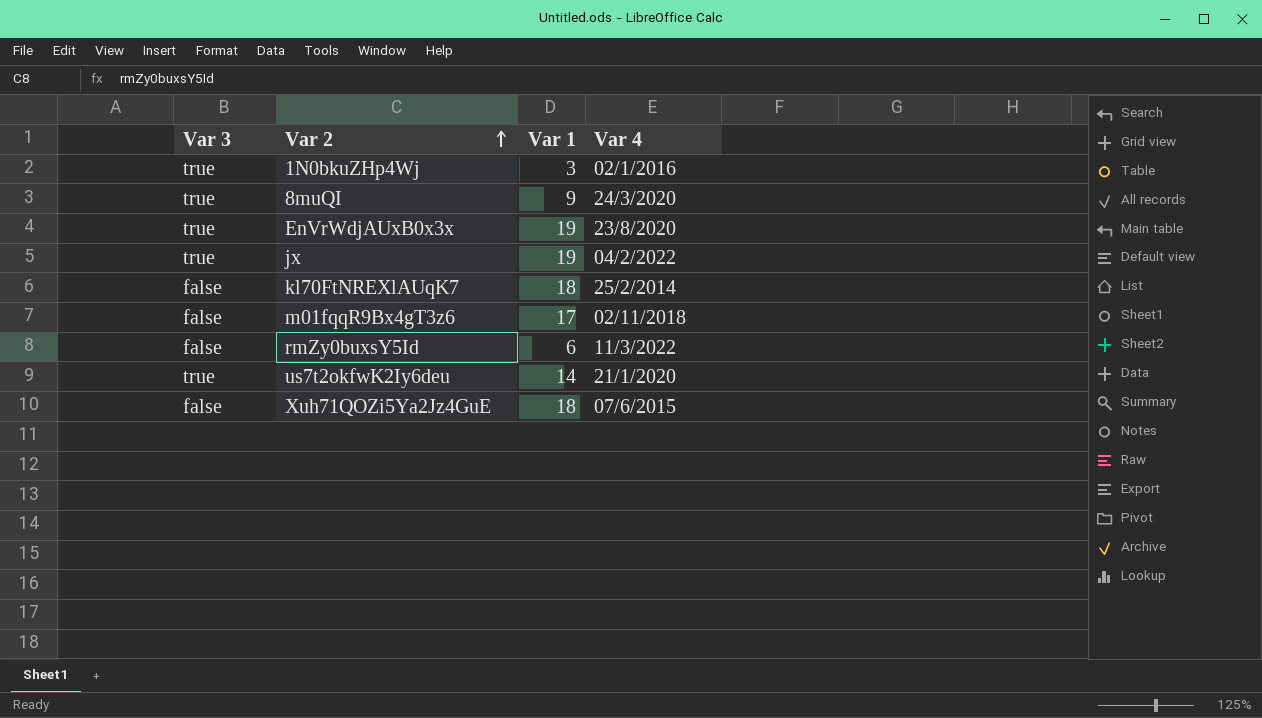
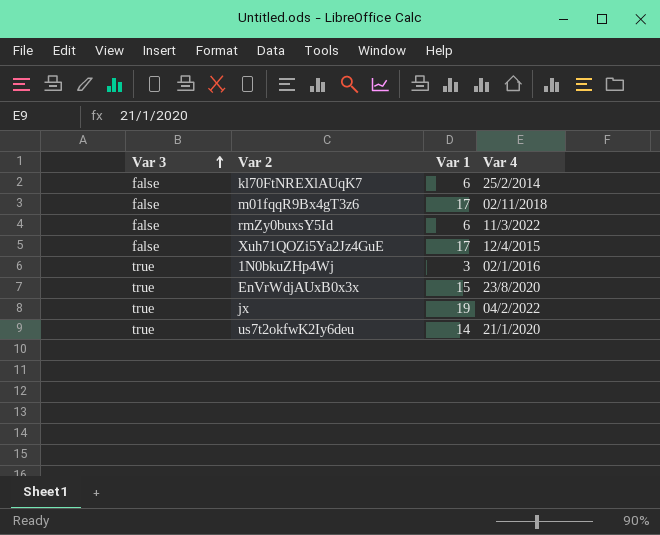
row order: Var 2 ascending -> Var 3 ascending
row 8muQI: true | 9 | 24/3/2020 -> none
kl70FtNREXlAUqK7 | Var 1: 18 -> 6
Xuh71QOZi5Ya2Jz4GuE | Var 1: 18 -> 17
Xuh71QOZi5Ya2Jz4GuE | Var 4: 07/6/2015 -> 12/4/2015
EnVrWdjAUxB0x3x | Var 1: 19 -> 15

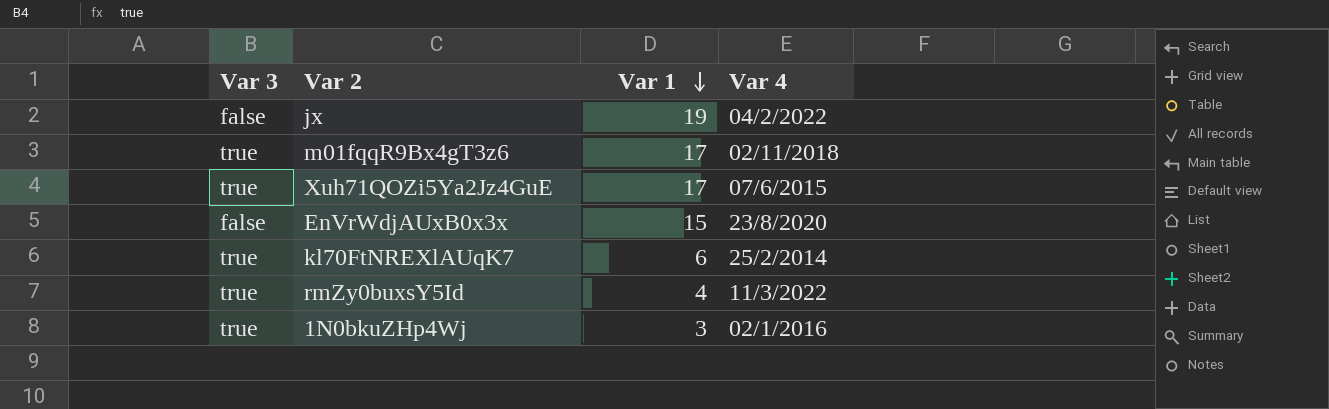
row order: Var 3 ascending -> Var 1 descending
row us7t2okfwK2Iy6deu: true | 14 | 21/1/2020 -> none
jx | Var 3: true -> false
m01fqqR9Bx4gT3z6 | Var 3: false -> true
Xuh71QOZi5Ya2Jz4GuE | Var 3: false -> true
Xuh71QOZi5Ya2Jz4GuE | Var 4: 12/4/2015 -> 07/6/2015
EnVrWdjAUxB0x3x | Var 3: true -> false
kl70FtNREXlAUqK7 | Var 3: false -> true
rmZy0buxsY5Id | Var 3: false -> true
rmZy0buxsY5Id | Var 1: 6 -> 4

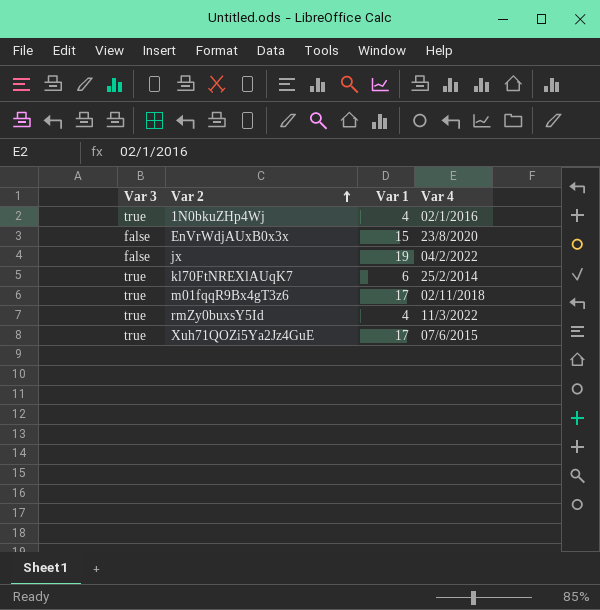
row order: Var 1 descending -> Var 2 ascending
1N0bkuZHp4Wj | Var 1: 3 -> 4

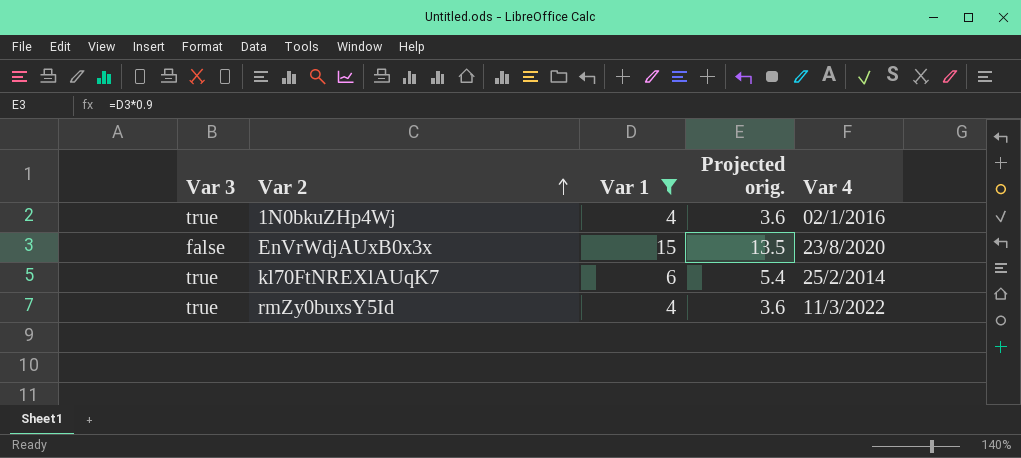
filter: none -> Var 1 <= 15
column Projected orig. | formula: none -> [Var 1] * 0.9

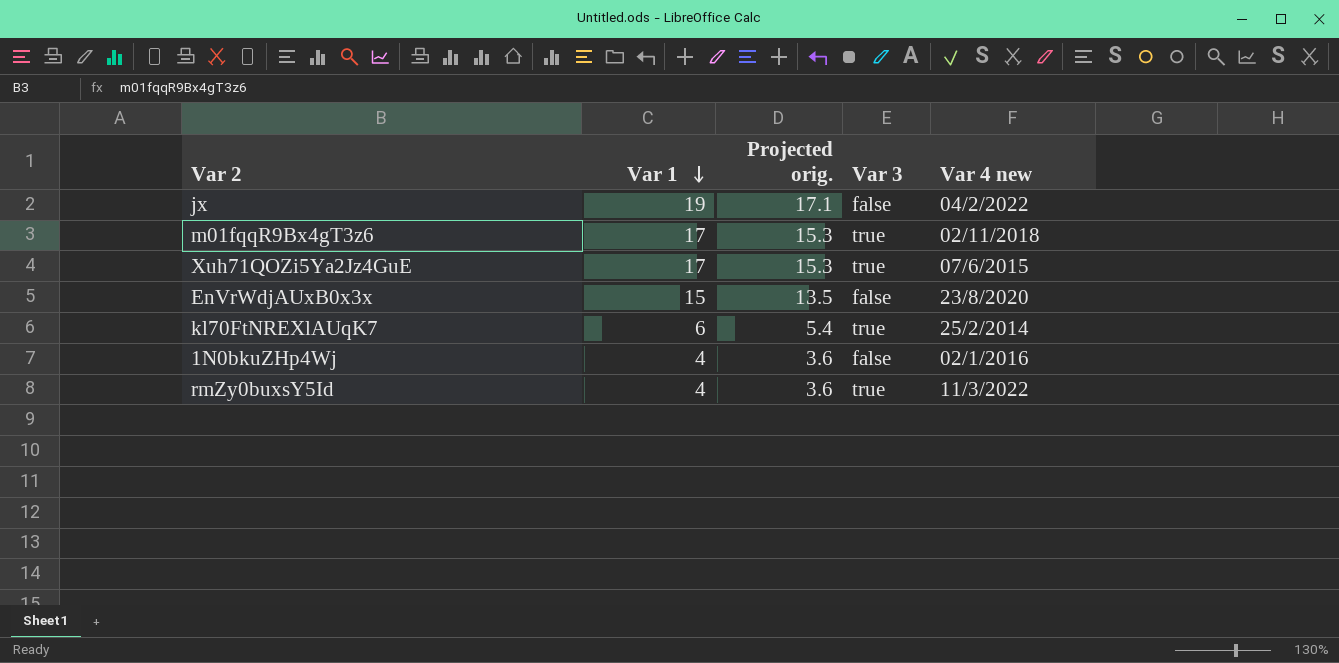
filter: Var 1 <= 15 -> none
row order: Var 2 ascending -> Var 1 descending
column Var 3 | position: 1 -> 4
column name: Var 4 -> Var 4 new
1N0bkuZHp4Wj | Var 3: true -> false

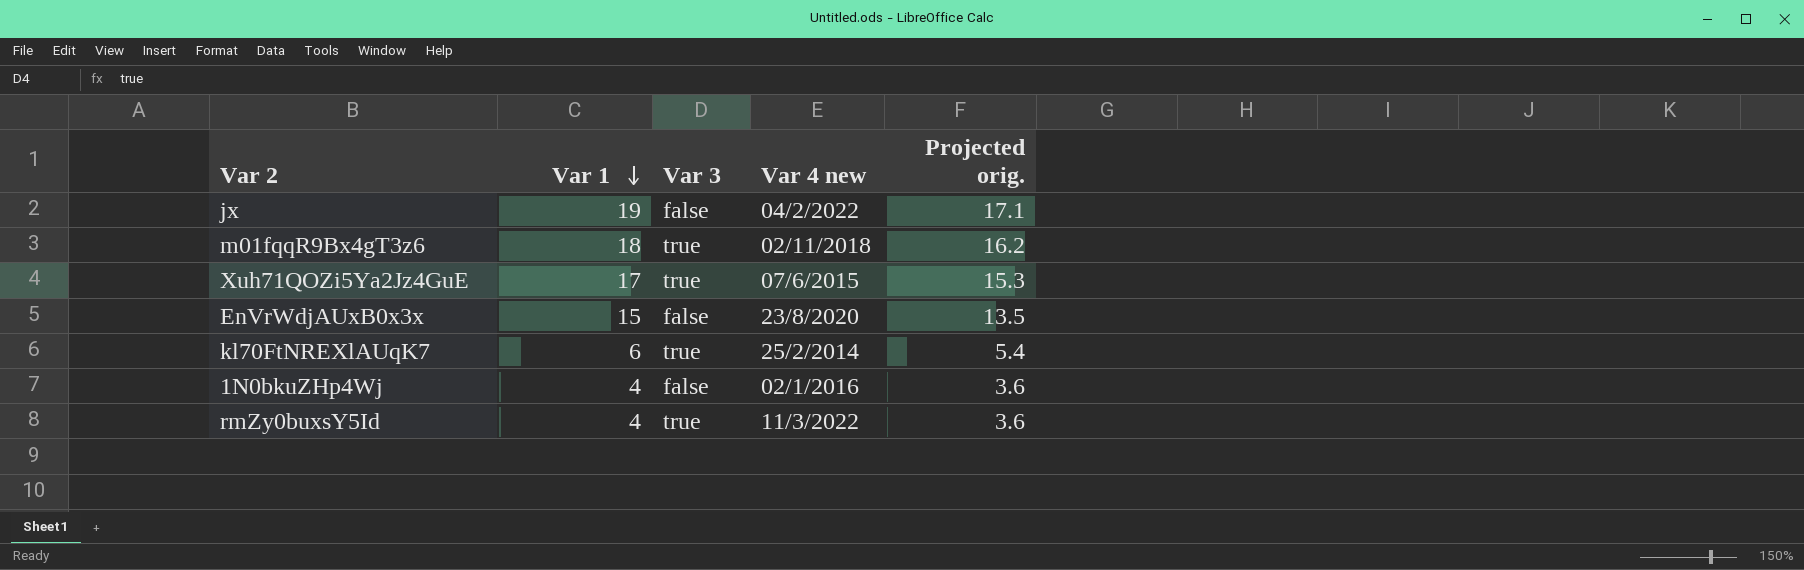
column Projected orig. | position: 3 -> 5
m01fqqR9Bx4gT3z6 | Var 1: 17 -> 18
m01fqqR9Bx4gT3z6 | Projected orig.: 15.3 -> 16.2

